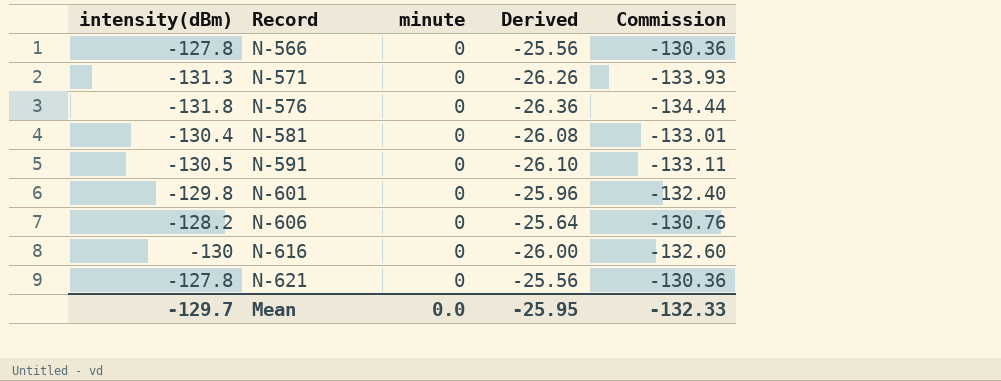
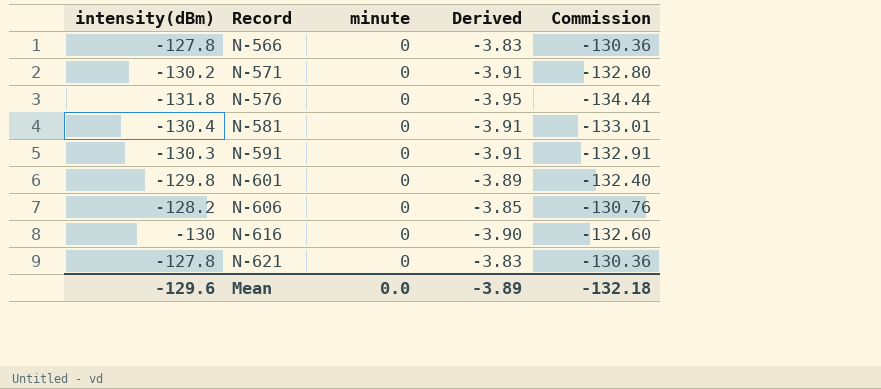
column Derived | formula: [intensity(dBm)] * 0.2 -> [intensity(dBm)] * 0.03
N-571 | intensity(dBm): -131.3 -> -130.2
N-571 | Commission: -133.93 -> -132.80
N-591 | intensity(dBm): -130.5 -> -130.3
N-591 | Commission: -133.11 -> -132.91
Mean | intensity(dBm): -129.7 -> -129.6
Mean | Derived: -25.95 -> -3.89
Mean | Commission: -132.33 -> -132.18

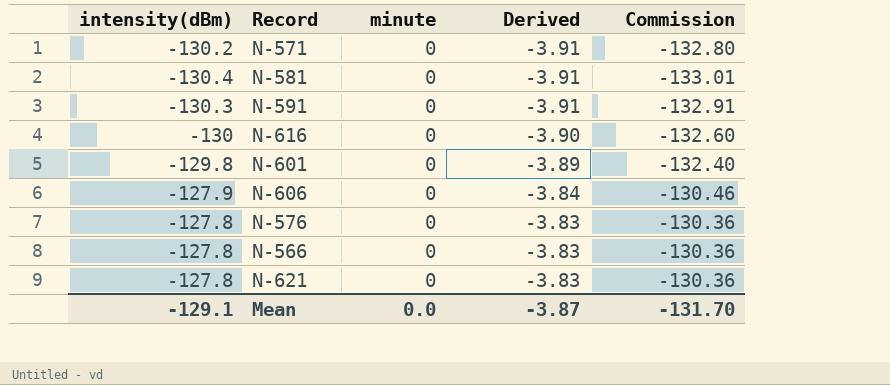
row order: Record ascending -> Derived ascending
N-606 | intensity(dBm): -128.2 -> -127.9
N-606 | Derived: -3.85 -> -3.84
N-606 | Commission: -130.76 -> -130.46
N-576 | intensity(dBm): -131.8 -> -127.8
N-576 | Derived: -3.95 -> -3.83
N-576 | Commission: -134.44 -> -130.36
Mean | intensity(dBm): -129.6 -> -129.1
Mean | Derived: -3.89 -> -3.87
Mean | Commission: -132.18 -> -131.70

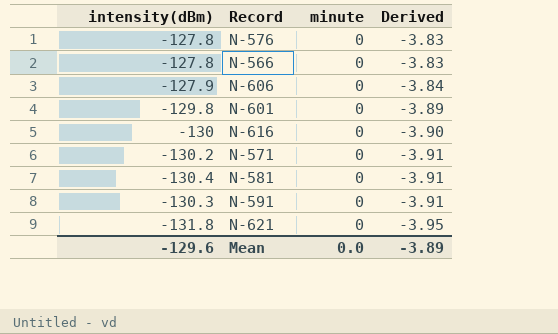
row order: Derived ascending -> Derived descending
column Commission | formula: [intensity(dBm)] * 1.02 -> none
N-621 | intensity(dBm): -127.8 -> -131.8
N-621 | Derived: -3.83 -> -3.95
Mean | intensity(dBm): -129.1 -> -129.6
Mean | Derived: -3.87 -> -3.89

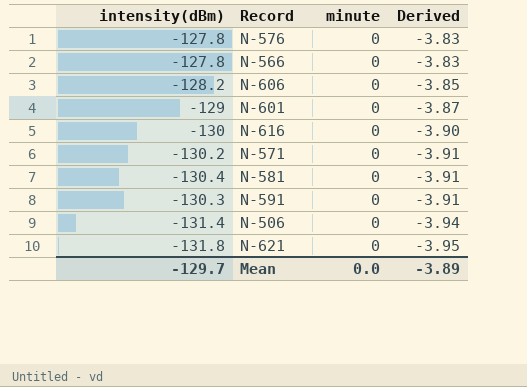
N-606 | intensity(dBm): -127.9 -> -128.2
N-606 | Derived: -3.84 -> -3.85
N-601 | intensity(dBm): -129.8 -> -129
N-601 | Derived: -3.89 -> -3.87
row N-506: none -> -131.4 | 0 | -3.94
Mean | intensity(dBm): -129.6 -> -129.7

